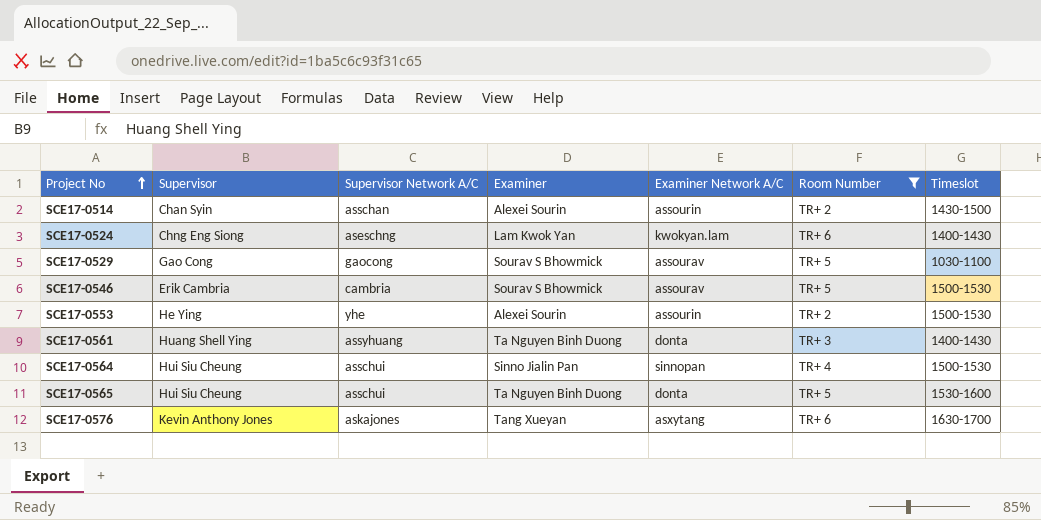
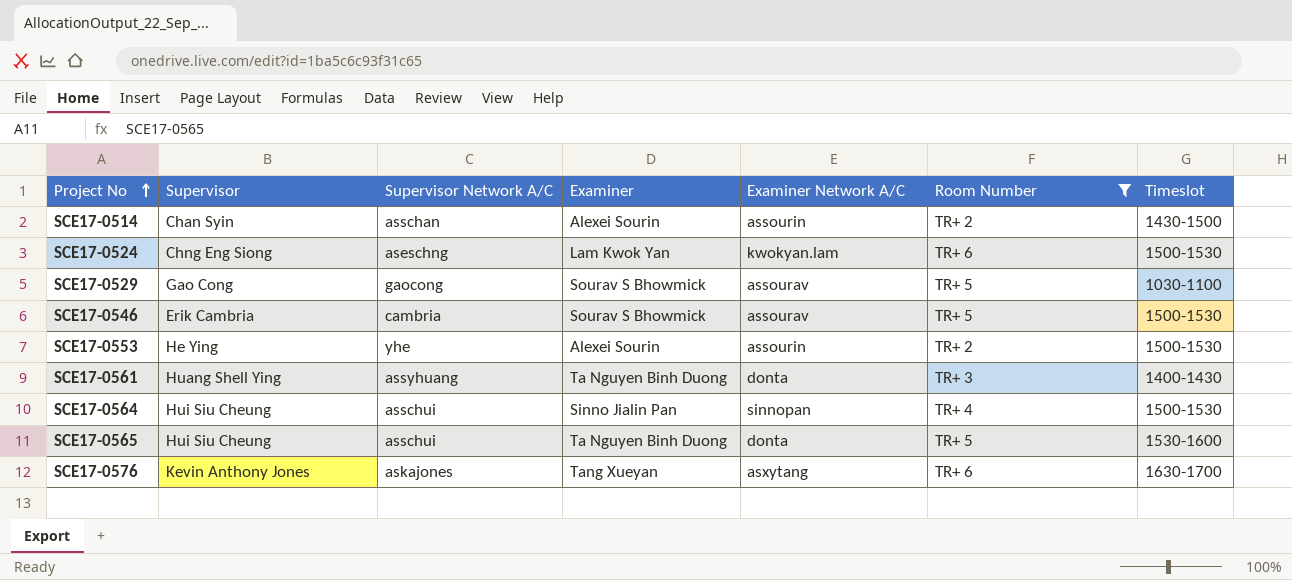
SCE17-0524 | Timeslot: 1400-1430 -> 1500-1530

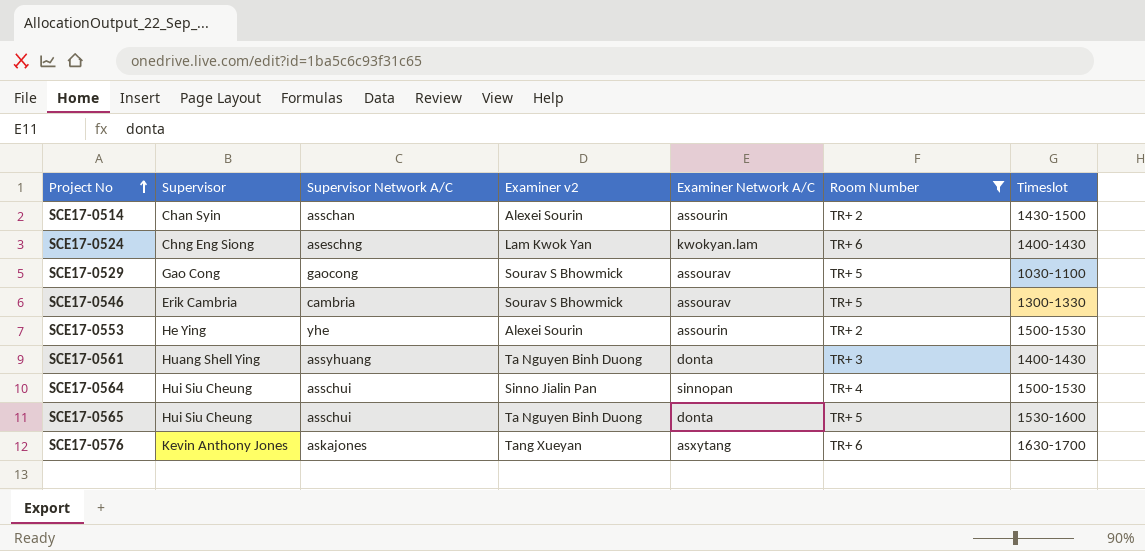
column name: Examiner -> Examiner v2
SCE17-0524 | Timeslot: 1500-1530 -> 1400-1430
SCE17-0546 | Timeslot: 1500-1530 -> 1300-1330

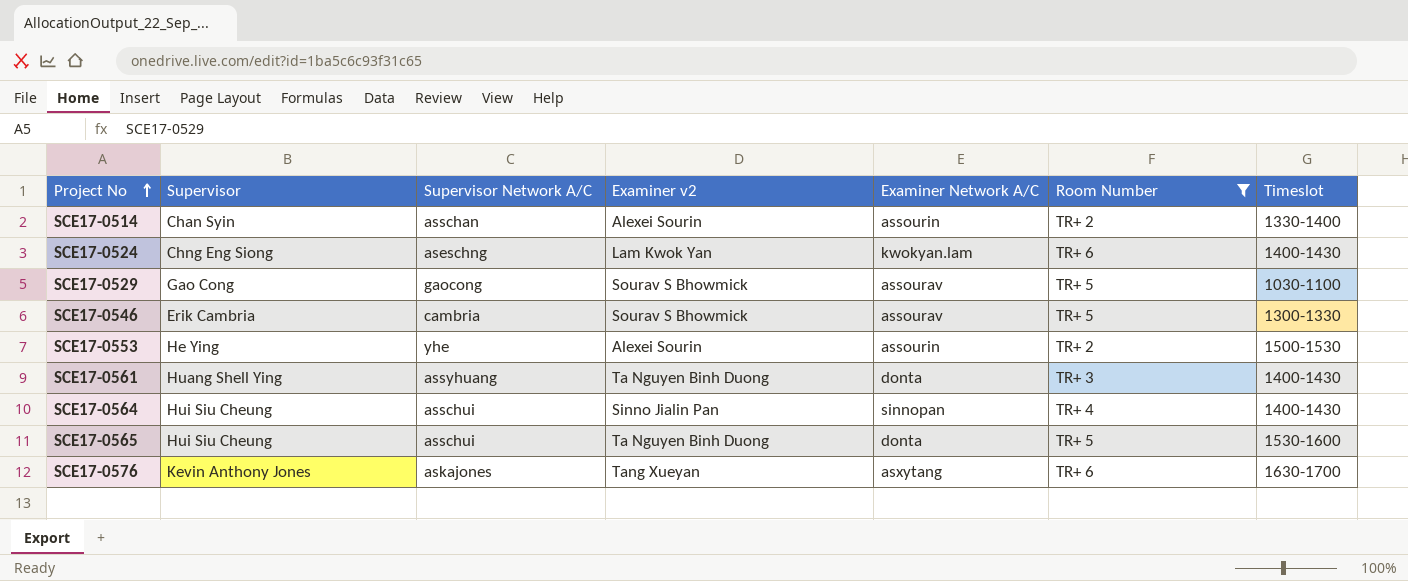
SCE17-0514 | Timeslot: 1430-1500 -> 1330-1400
SCE17-0564 | Timeslot: 1500-1530 -> 1400-1430

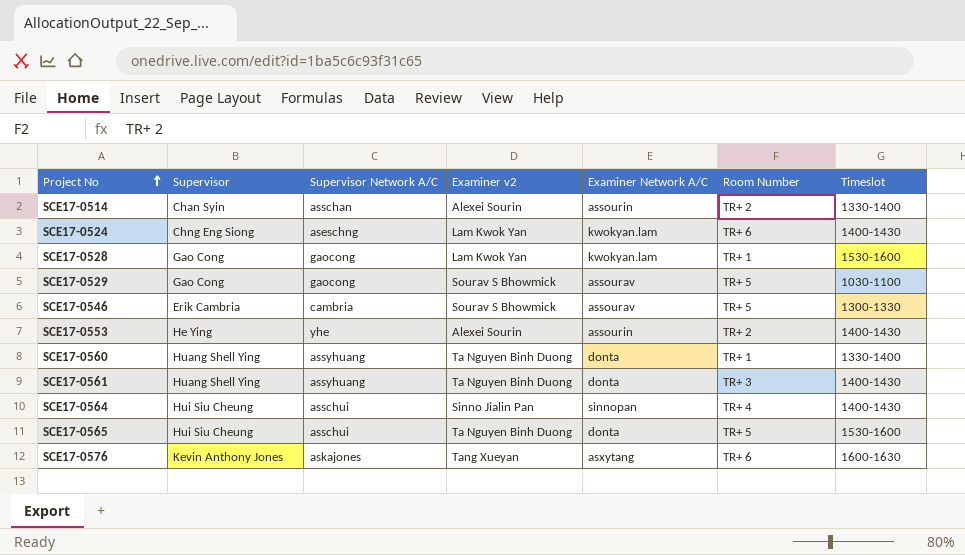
filter: Room Number != TR+ 1 -> none
SCE17-0553 | Timeslot: 1500-1530 -> 1400-1430
SCE17-0576 | Timeslot: 1630-1700 -> 1600-1630

